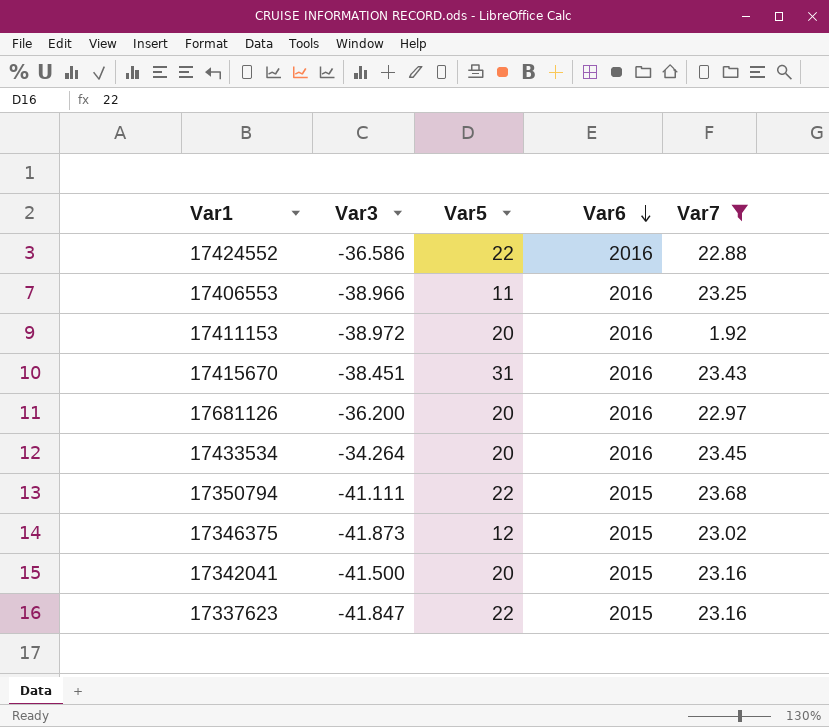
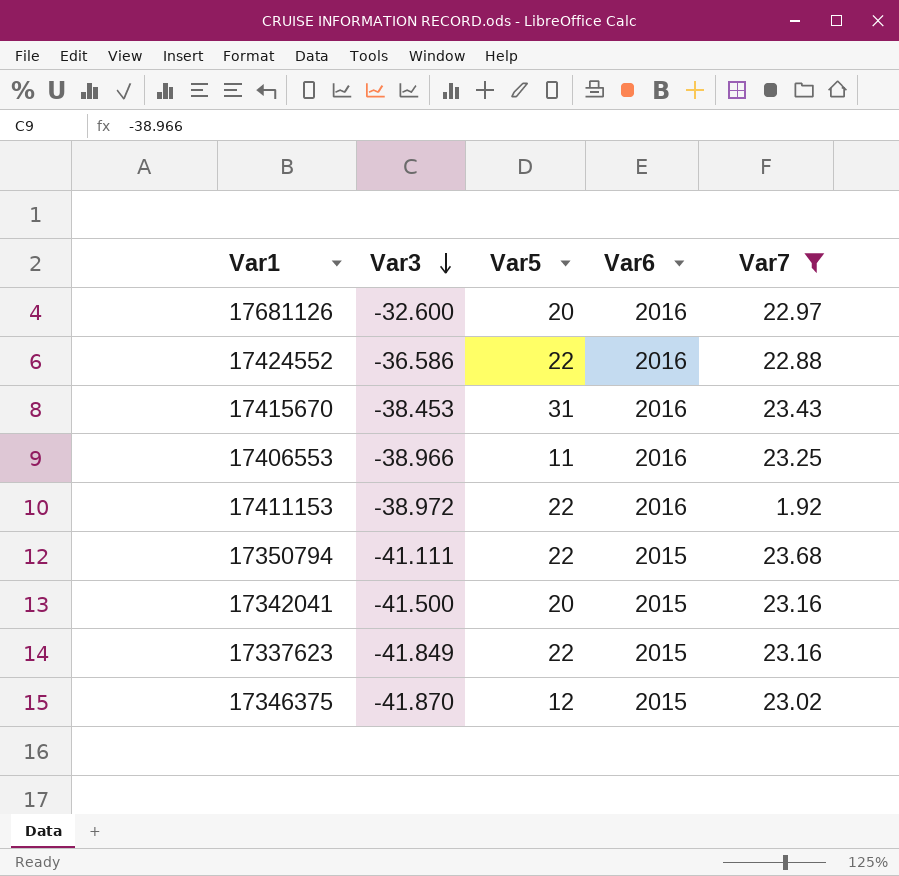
row order: Var6 descending -> Var3 descending
row 17433534: -34.264 | 20 | 2016 | 23.45 -> none
17681126 | Var3: -36.200 -> -32.600
17415670 | Var3: -38.451 -> -38.453
17411153 | Var5: 20 -> 22
17337623 | Var3: -41.847 -> -41.849
17346375 | Var3: -41.873 -> -41.870

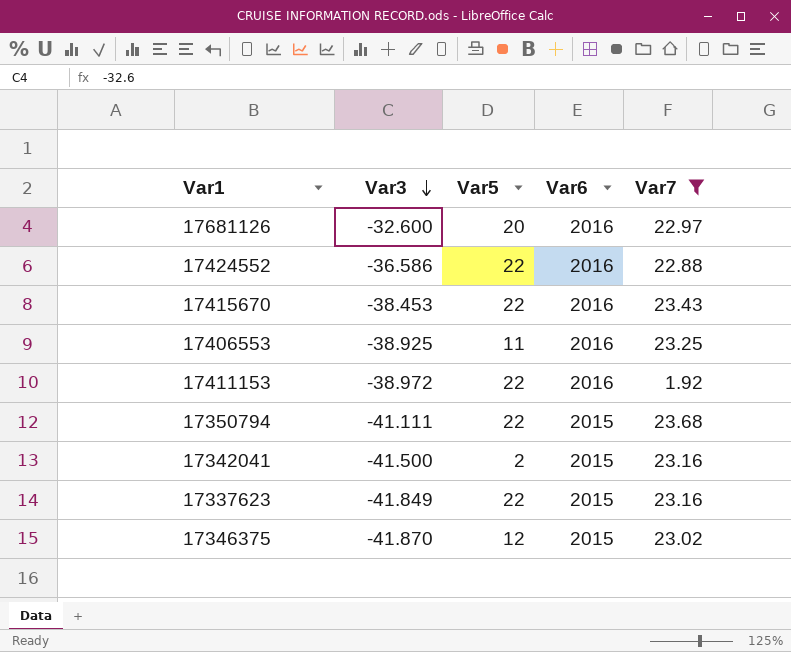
17415670 | Var5: 31 -> 22
17406553 | Var3: -38.966 -> -38.925
17342041 | Var5: 20 -> 2

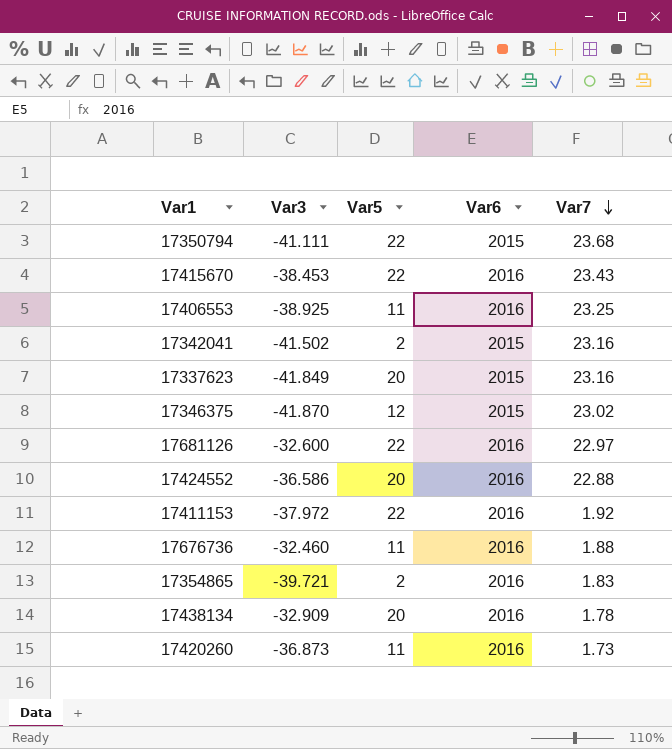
filter: Var7 >= 1.92 -> none
row order: Var3 descending -> Var7 descending
17342041 | Var3: -41.500 -> -41.502
17337623 | Var5: 22 -> 20
17681126 | Var5: 20 -> 22
17424552 | Var5: 22 -> 20
17411153 | Var3: -38.972 -> -37.972

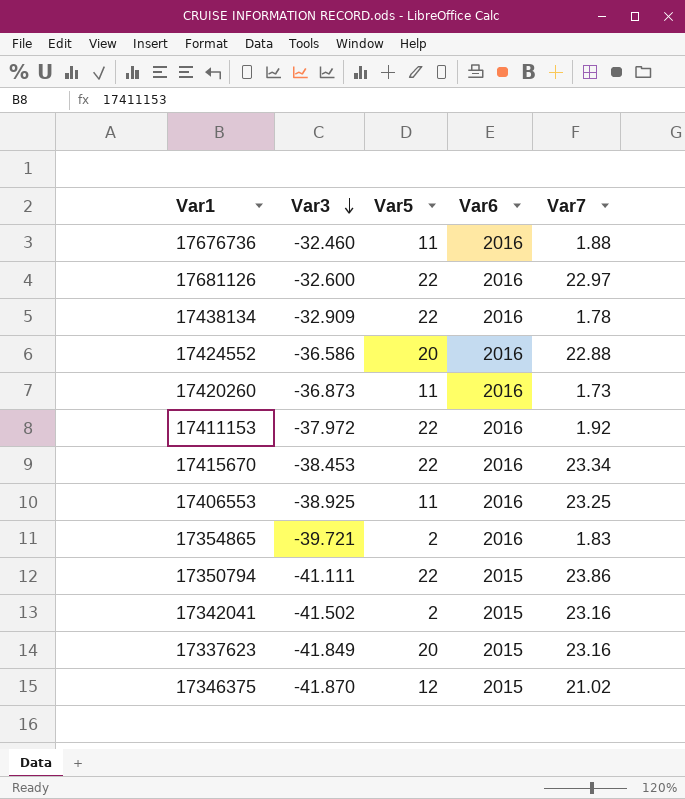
row order: Var7 descending -> Var3 descending
17438134 | Var5: 20 -> 22
17415670 | Var7: 23.43 -> 23.34
17350794 | Var7: 23.68 -> 23.86
17346375 | Var7: 23.02 -> 21.02

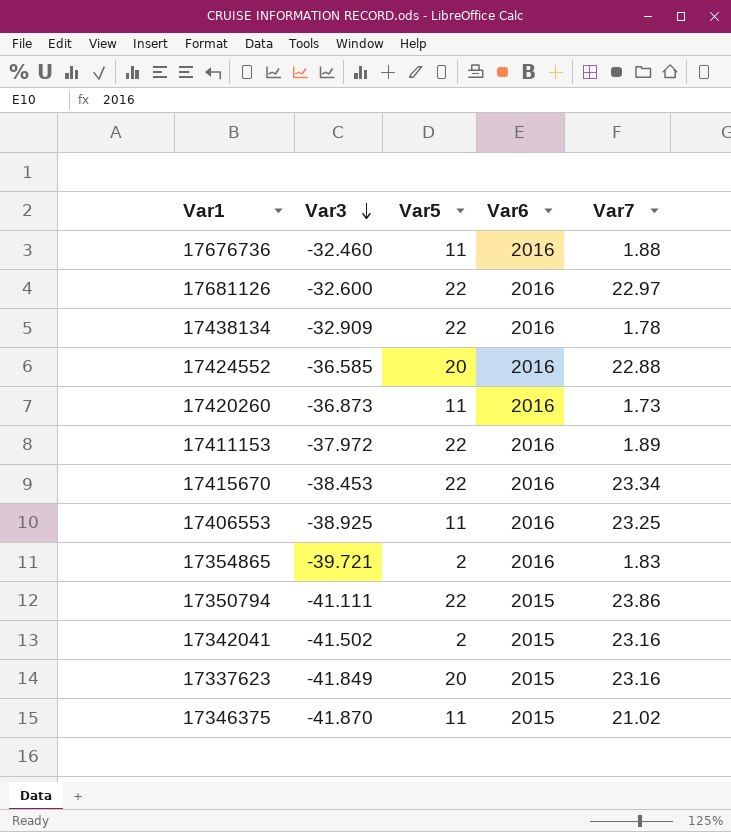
17424552 | Var3: -36.586 -> -36.585
17411153 | Var7: 1.92 -> 1.89
17346375 | Var5: 12 -> 11

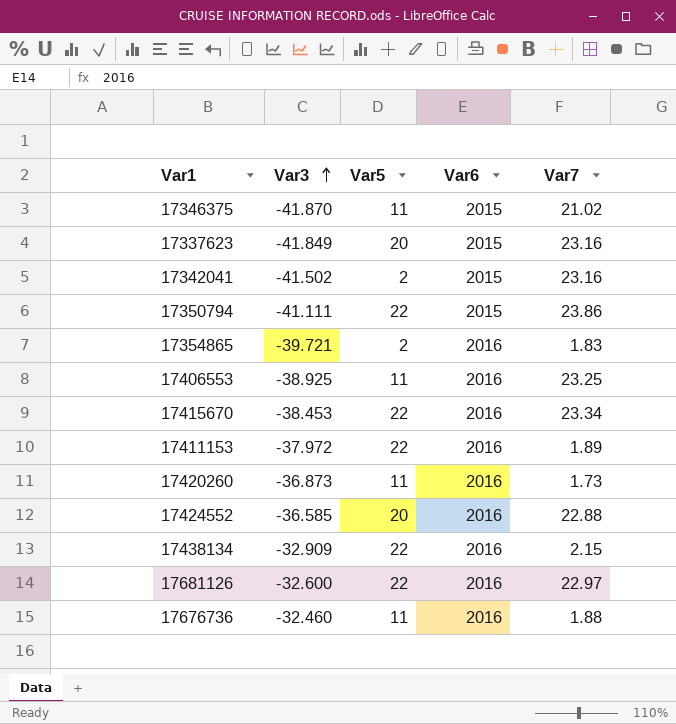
row order: Var3 descending -> Var3 ascending
17438134 | Var7: 1.78 -> 2.15

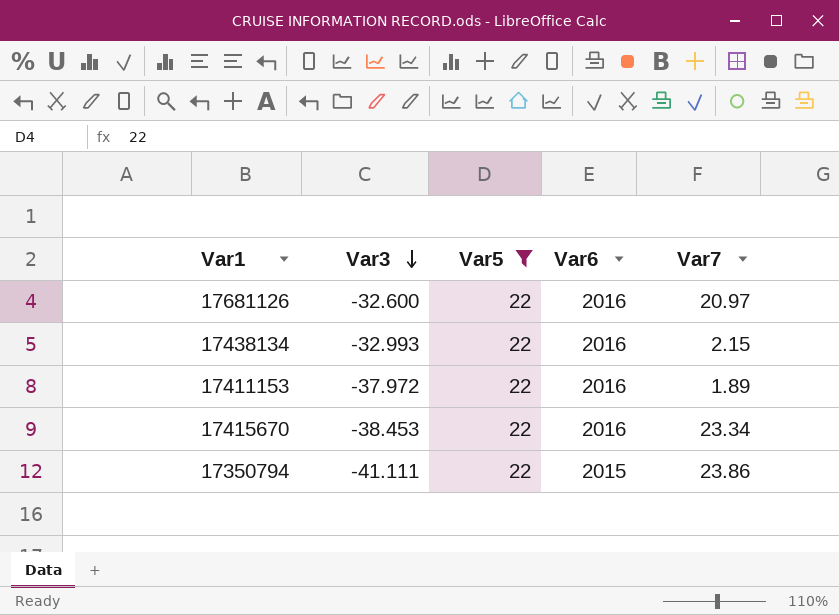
filter: none -> Var5 = 22
row order: Var3 ascending -> Var3 descending
17681126 | Var7: 22.97 -> 20.97
17438134 | Var3: -32.909 -> -32.993

